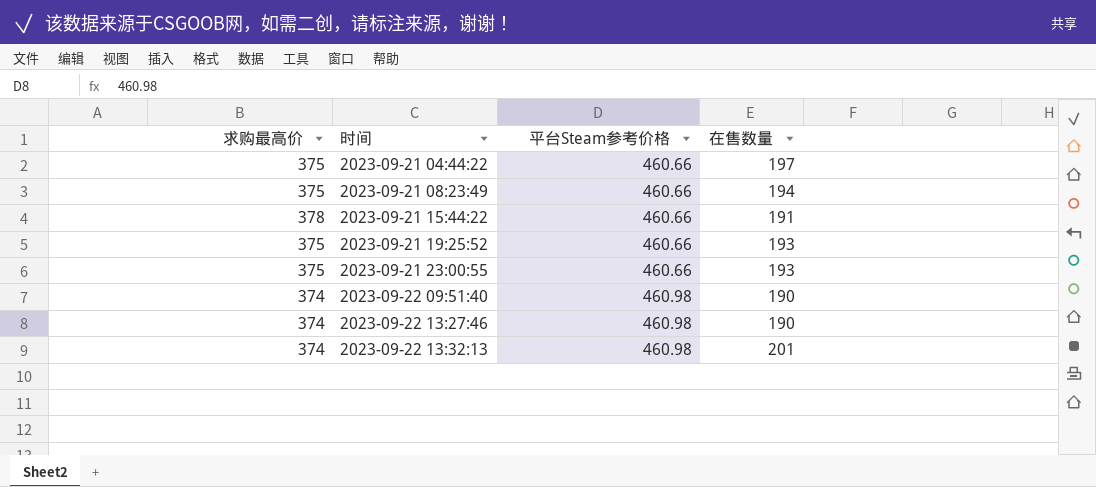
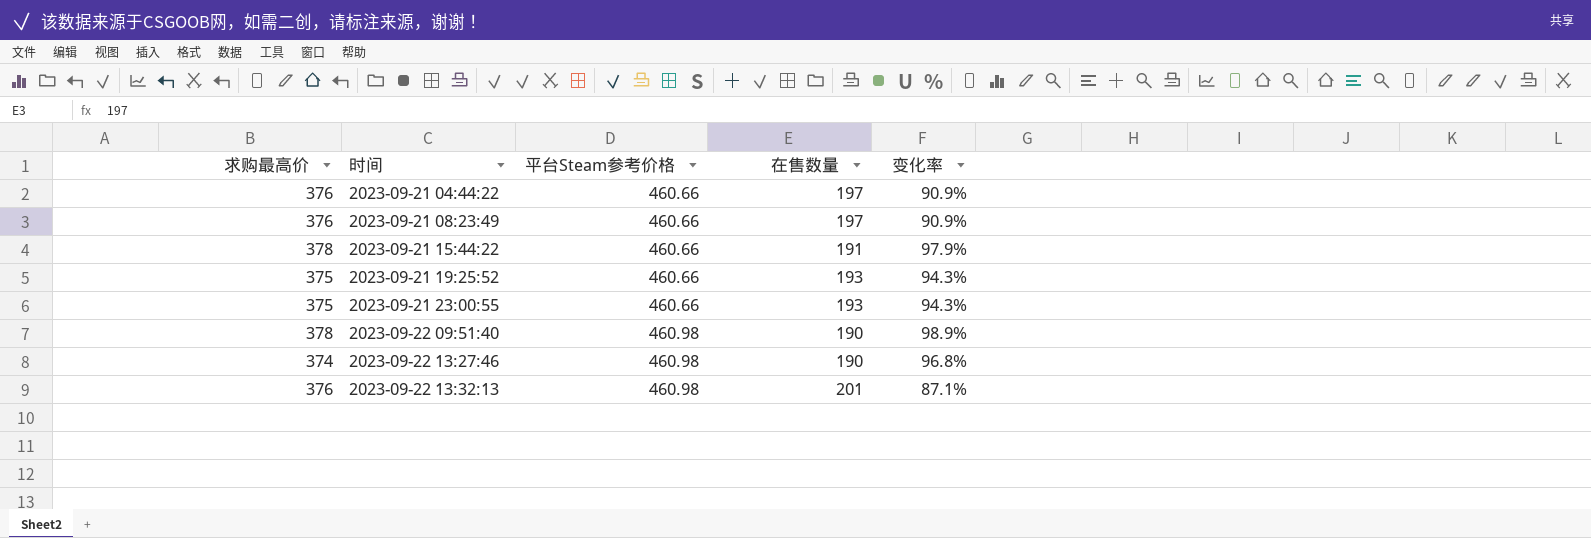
column 变化率 | formula: none -> ([求购最高价] - [在售数量]) / [在售数量]
2023-09-21 04:44:22 | 求购最高价: 375 -> 376
2023-09-21 08:23:49 | 求购最高价: 375 -> 376
2023-09-21 08:23:49 | 在售数量: 194 -> 197
2023-09-22 09:51:40 | 求购最高价: 374 -> 378
2023-09-22 13:32:13 | 求购最高价: 374 -> 376

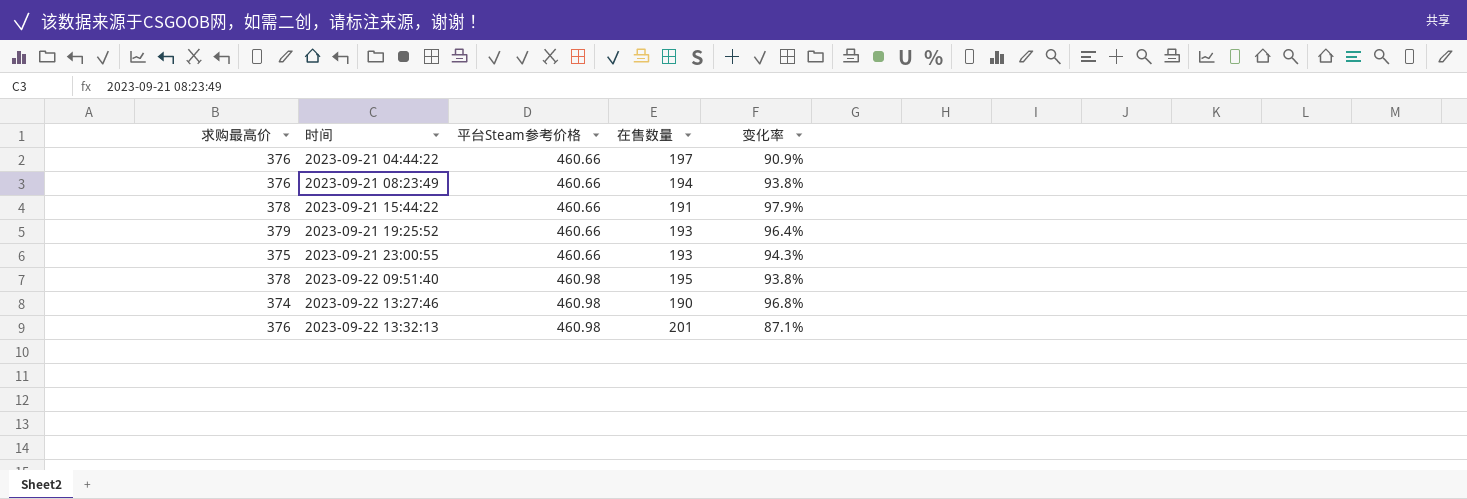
2023-09-21 08:23:49 | 在售数量: 197 -> 194
2023-09-21 08:23:49 | 变化率: 90.9% -> 93.8%
2023-09-21 19:25:52 | 求购最高价: 375 -> 379
2023-09-21 19:25:52 | 变化率: 94.3% -> 96.4%
2023-09-22 09:51:40 | 在售数量: 190 -> 195
2023-09-22 09:51:40 | 变化率: 98.9% -> 93.8%

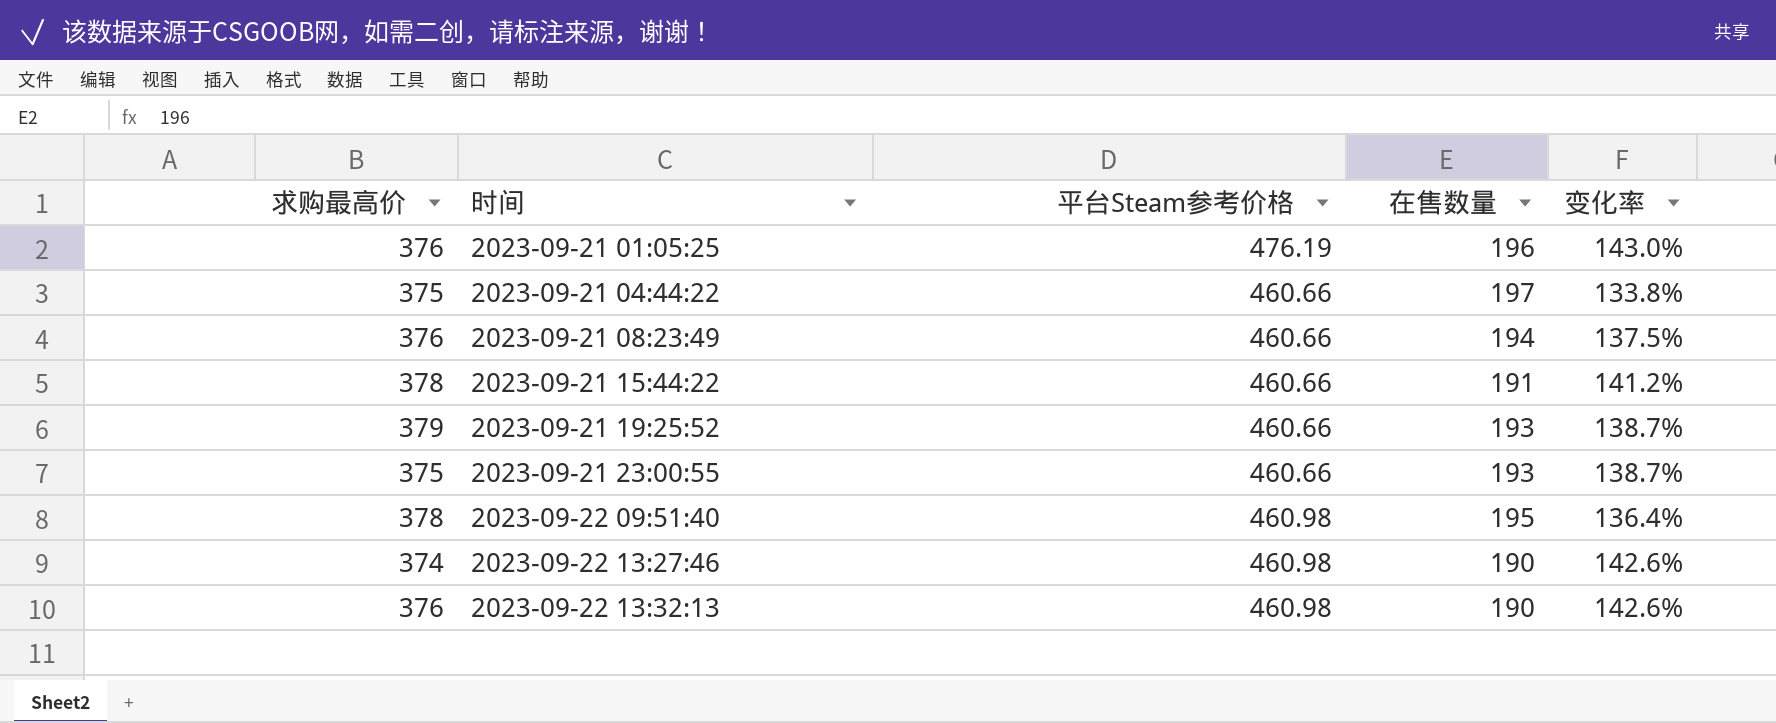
column 变化率 | formula: ([求购最高价] - [在售数量]) / [在售数量] -> ([平台Steam参考价格] - [在售数量]) / [在售数量]
row 2023-09-21 01:05:25: none -> 376 | 476.19 | 196 | 143.0%
2023-09-21 04:44:22 | 求购最高价: 376 -> 375
2023-09-22 13:32:13 | 在售数量: 201 -> 190

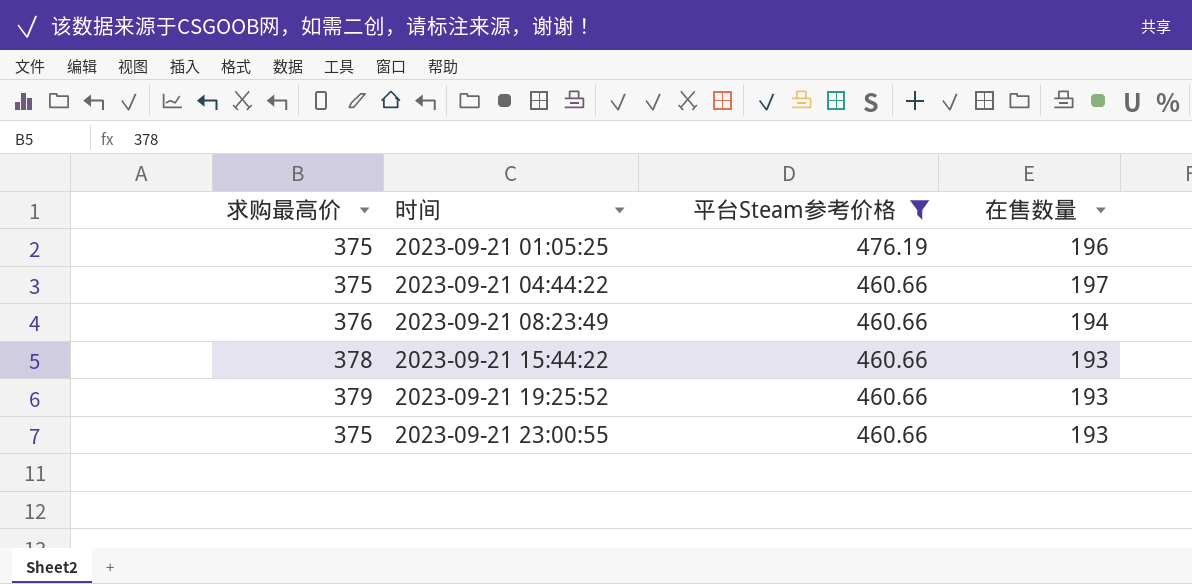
filter: none -> 平台Steam参考价格 != 460.98
column 变化率 | formula: ([平台Steam参考价格] - [在售数量]) / [在售数量] -> none
2023-09-21 01:05:25 | 求购最高价: 376 -> 375
2023-09-21 15:44:22 | 在售数量: 191 -> 193

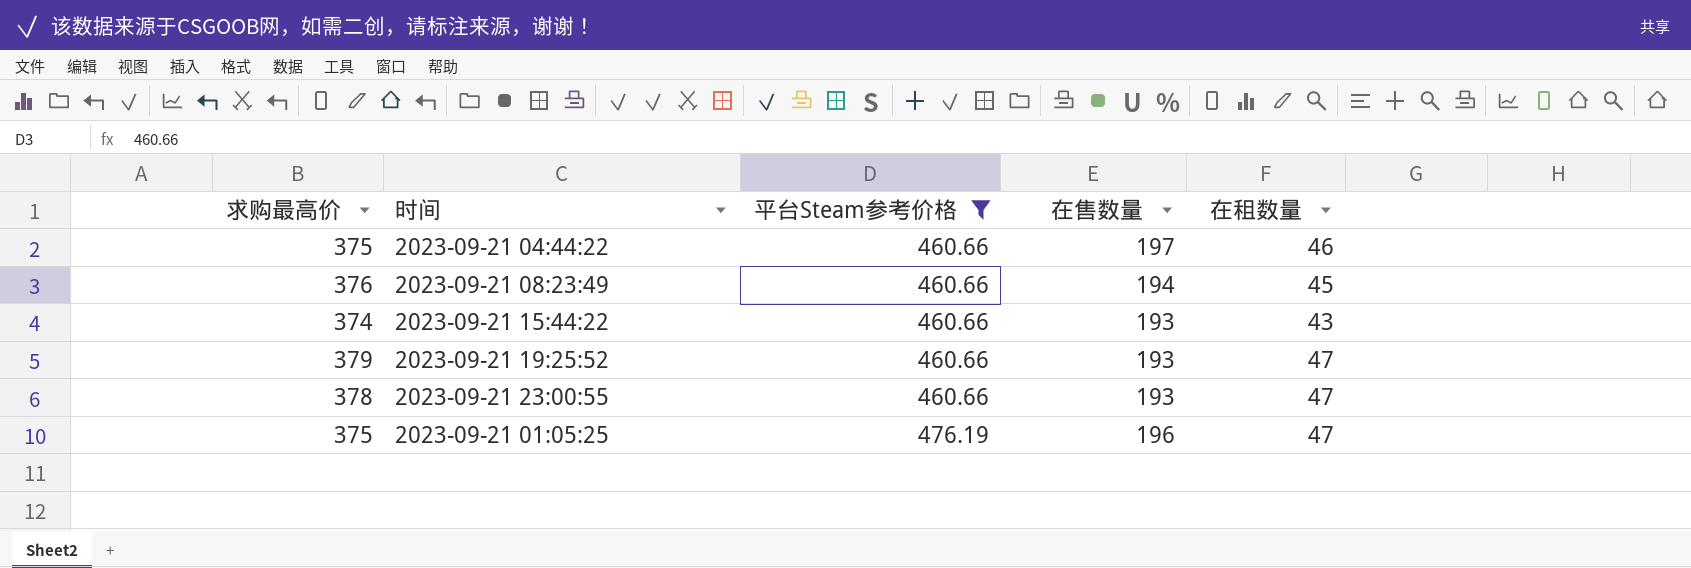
row order: 时间 ascending -> 平台Steam参考价格 ascending
column 在租数量 | position: none -> 5
2023-09-21 15:44:22 | 求购最高价: 378 -> 374
2023-09-21 23:00:55 | 求购最高价: 375 -> 378

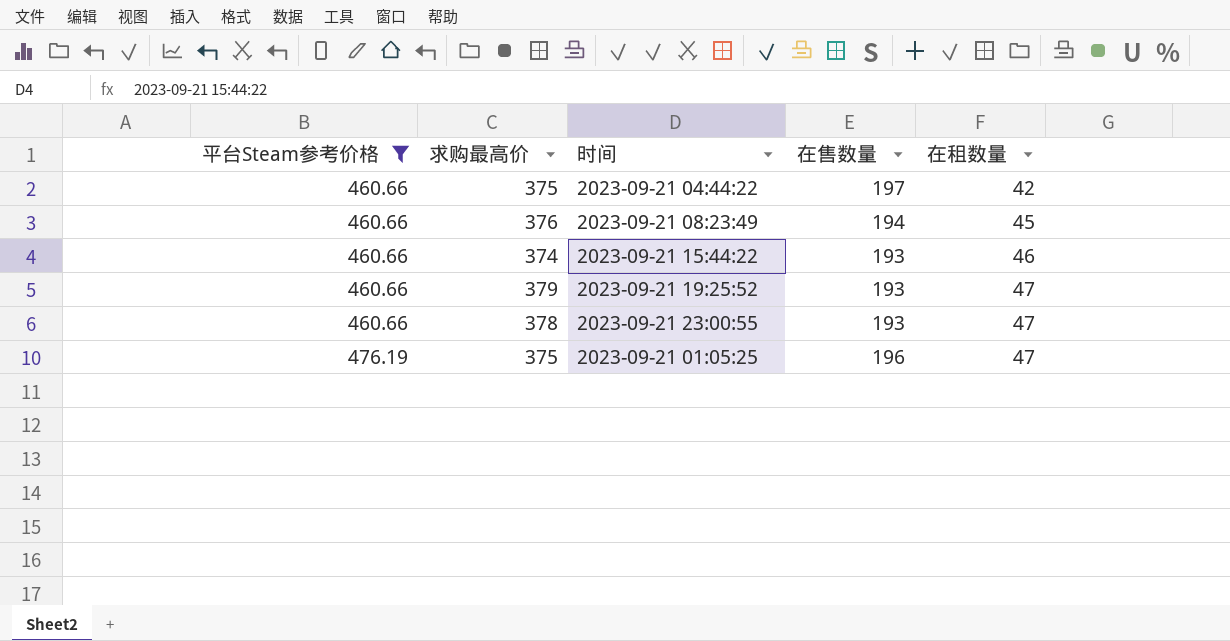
column 平台Steam参考价格 | position: 3 -> 1
2023-09-21 04:44:22 | 在租数量: 46 -> 42
2023-09-21 15:44:22 | 在租数量: 43 -> 46

